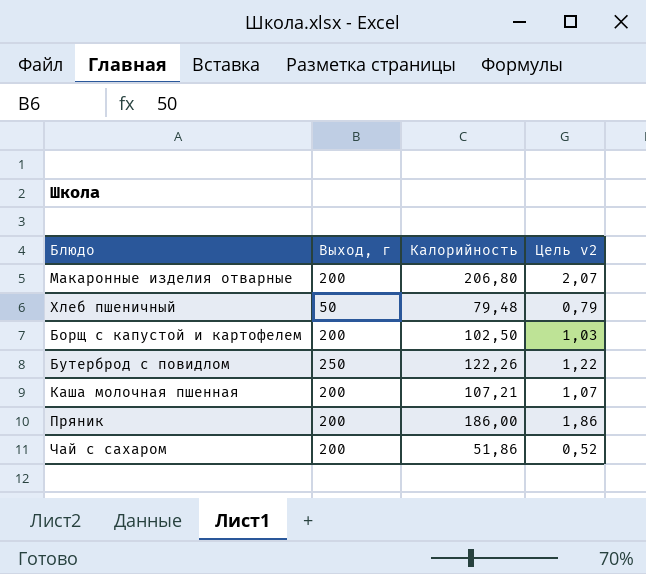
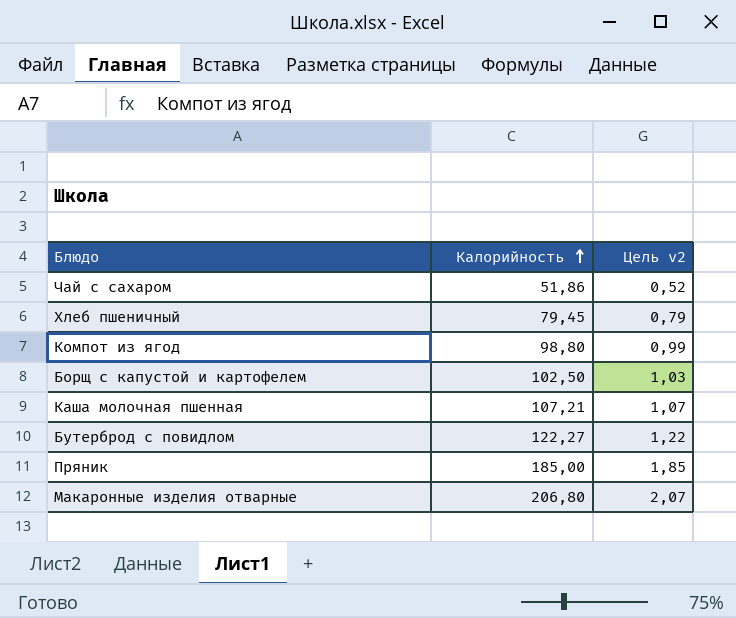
row order: none -> Калорийность ascending
column Выход, г | position: 2 -> none
Хлеб пшеничный | Калорийность: 79,48 -> 79,45
row Компот из ягод: none -> 98,80 | 0,99
Бутерброд с повидлом | Калорийность: 122,26 -> 122,27
Пряник | Калорийность: 186,00 -> 185,00
Пряник | Цель v2: 1,86 -> 1,85

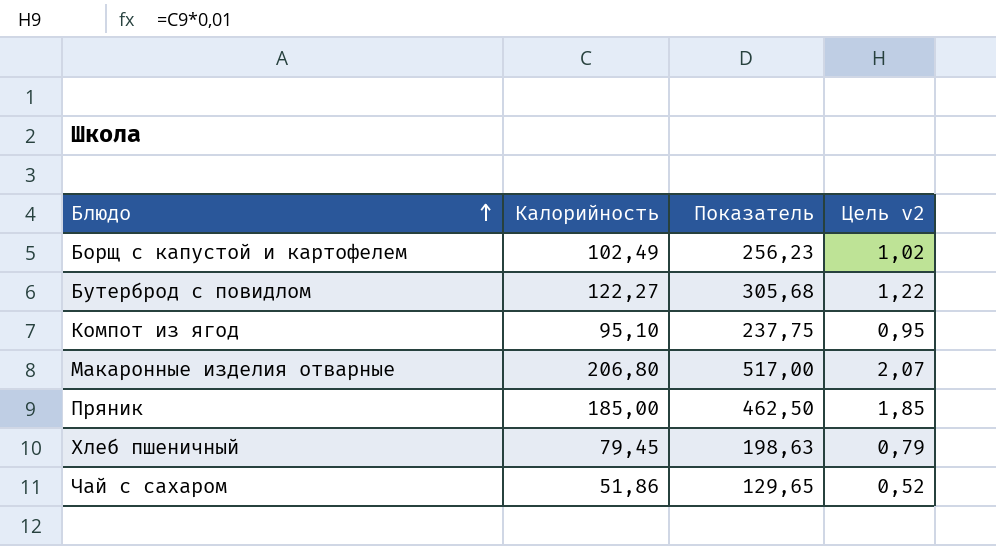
row order: Калорийность ascending -> Блюдо ascending
column Показатель | formula: none -> [Калорийность] * 2,5
row Каша молочная пшенная: 107,21 | 1,07 -> none
Борщ с капустой и картофелем | Калорийность: 102,50 -> 102,49
Борщ с капустой и картофелем | Цель v2: 1,03 -> 1,02
Компот из ягод | Калорийность: 98,80 -> 95,10
Компот из ягод | Цель v2: 0,99 -> 0,95

